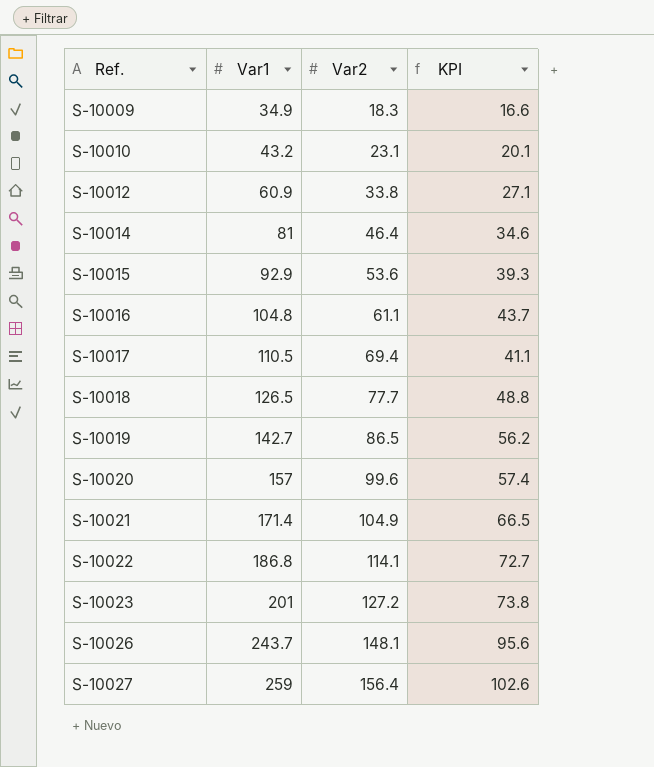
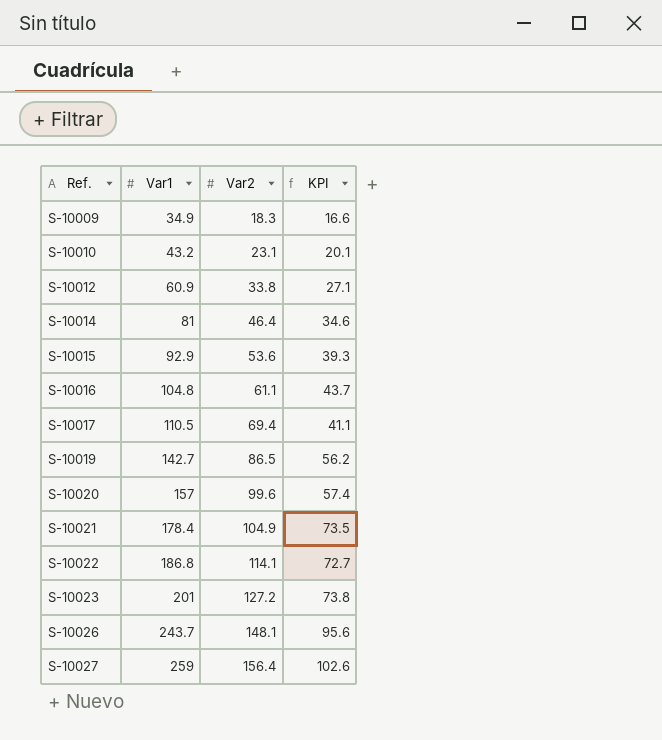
row S-10018: 126.5 | 77.7 | 48.8 -> none
S-10021 | Var1: 171.4 -> 178.4
S-10021 | KPI: 66.5 -> 73.5

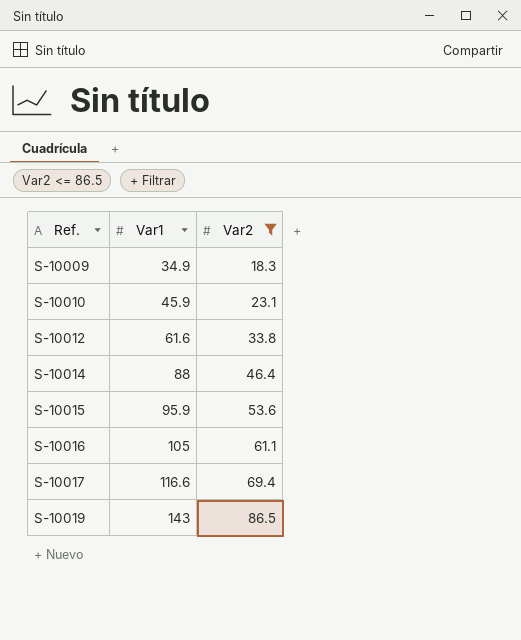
filter: none -> Var2 <= 86.5
column KPI | formula: [Var1] - [Var2] -> none
S-10010 | Var1: 43.2 -> 45.9
S-10012 | Var1: 60.9 -> 61.6
S-10014 | Var1: 81 -> 88
S-10015 | Var1: 92.9 -> 95.9
S-10016 | Var1: 104.8 -> 105
S-10017 | Var1: 110.5 -> 116.6
S-10019 | Var1: 142.7 -> 143

